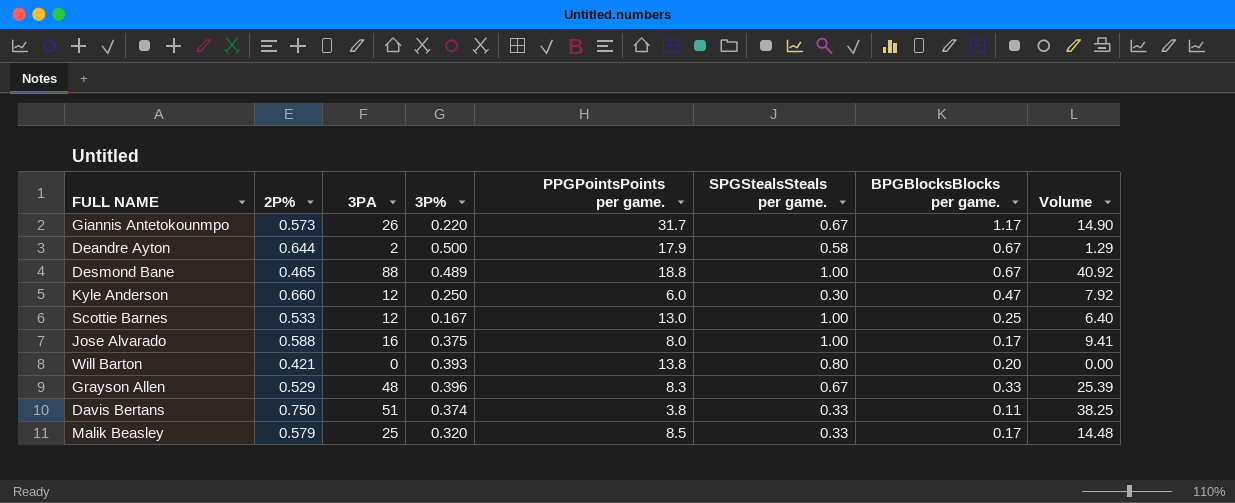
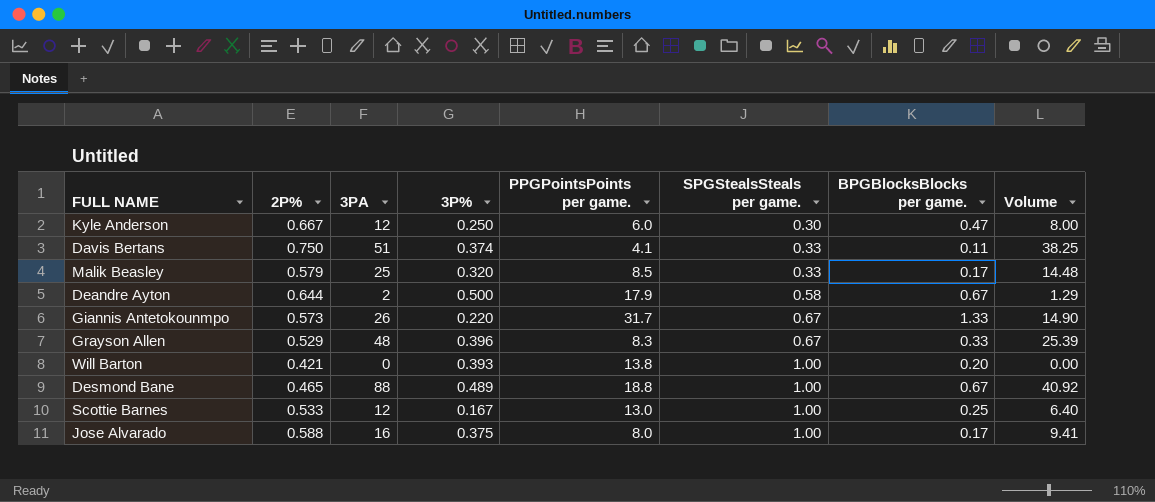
row order: none -> SPGStealsSteals per game. ascending
Kyle Anderson | 2P%: 0.660 -> 0.667
Kyle Anderson | Volume: 7.92 -> 8.00
Davis Bertans | PPGPointsPoints per game.: 3.8 -> 4.1
Giannis Antetokounmpo | BPGBlocksBlocks per game.: 1.17 -> 1.33
Will Barton | SPGStealsSteals per game.: 0.80 -> 1.00

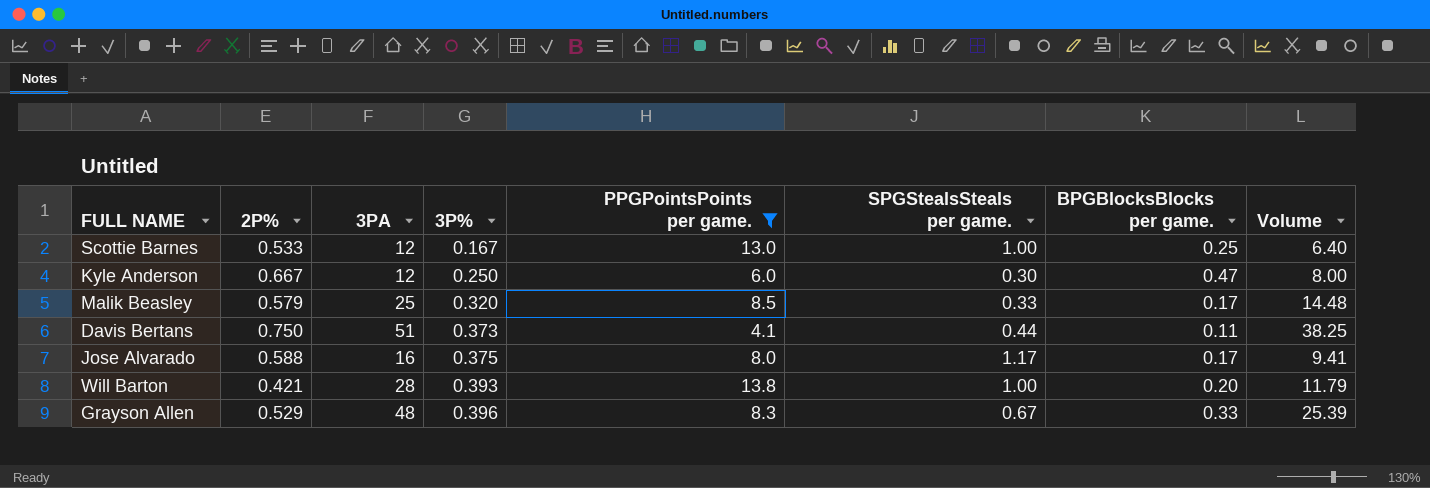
filter: none -> PPGPointsPoints per game. <= 13.8
row order: SPGStealsSteals per game. ascending -> 3P% ascending
Davis Bertans | 3P%: 0.374 -> 0.373
Davis Bertans | SPGStealsSteals per game.: 0.33 -> 0.44
Jose Alvarado | SPGStealsSteals per game.: 1.00 -> 1.17
Will Barton | 3PA: 0 -> 28
Will Barton | Volume: 0.00 -> 11.79

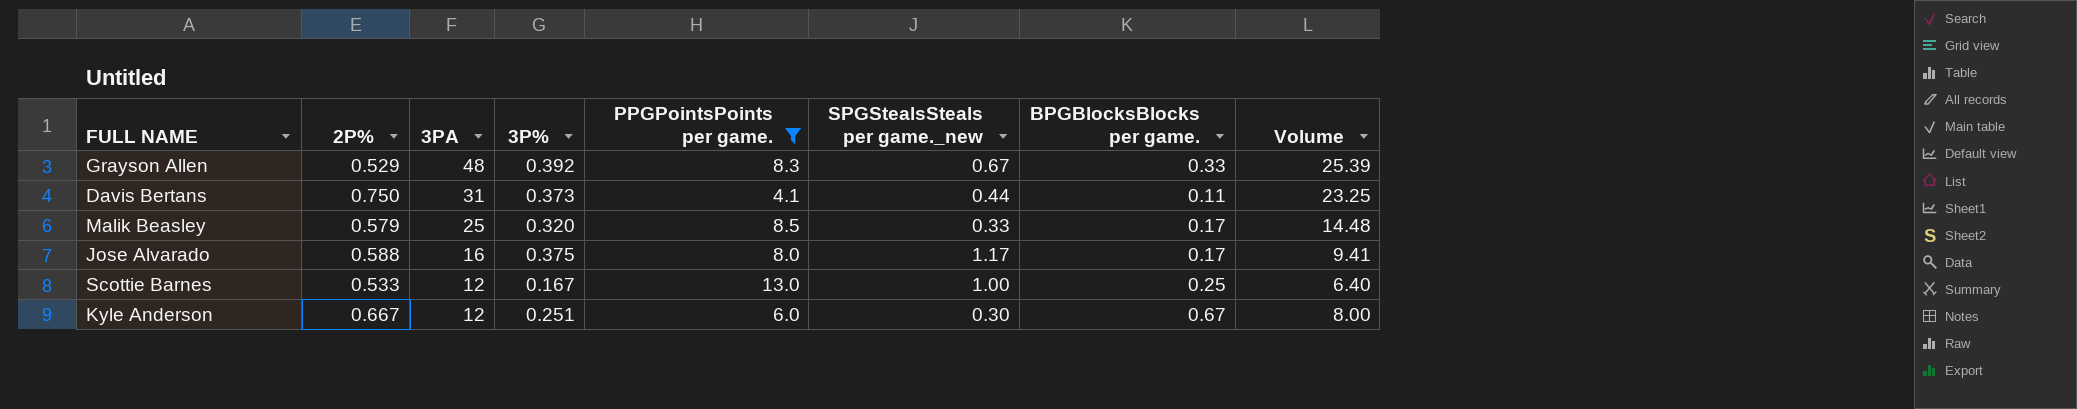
row order: 3P% ascending -> 3PA descending
column name: SPGStealsSteals per game. -> SPGStealsSteals per game._new
row Will Barton: 0.421 | 28 | 0.393 | 13.8 | 1.00 | 0.20 | 11.79 -> none
Grayson Allen | 3P%: 0.396 -> 0.392
Davis Bertans | 3PA: 51 -> 31
Davis Bertans | Volume: 38.25 -> 23.25
Kyle Anderson | 3P%: 0.250 -> 0.251
Kyle Anderson | BPGBlocksBlocks per game.: 0.47 -> 0.67

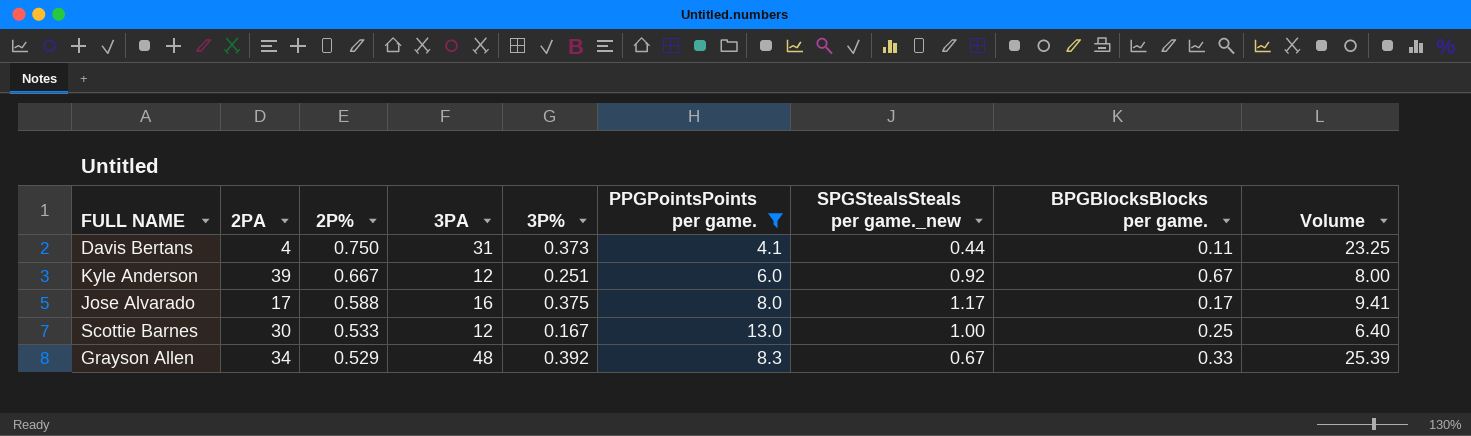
row order: 3PA descending -> 2P% descending
column 2PA | position: none -> 2
row Malik Beasley: 0.579 | 25 | 0.320 | 8.5 | 0.33 | 0.17 | 14.48 -> none
Kyle Anderson | SPGStealsSteals per game._new: 0.30 -> 0.92

